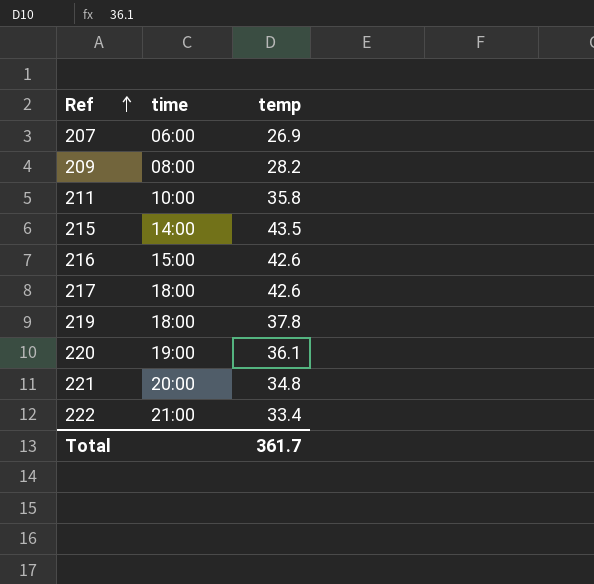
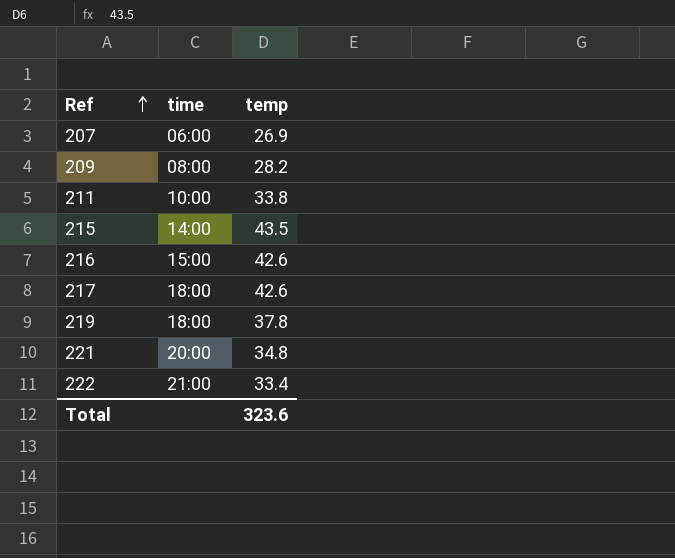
row 220: 19:00 | 36.1 -> none
211 | temp: 35.8 -> 33.8
Total | temp: 361.7 -> 323.6

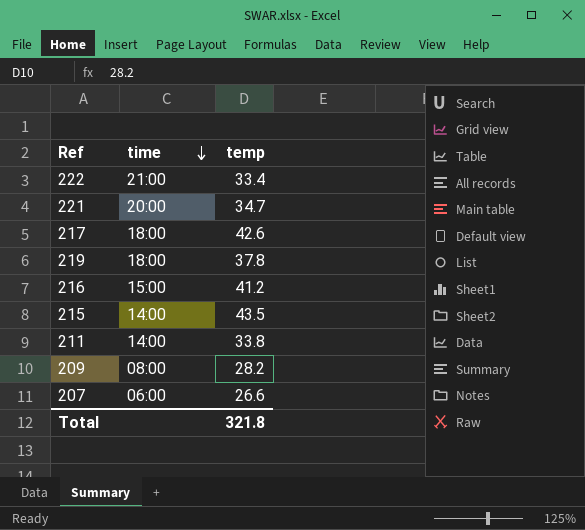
row order: Ref ascending -> time descending
221 | temp: 34.8 -> 34.7
216 | temp: 42.6 -> 41.2
211 | time: 10:00 -> 14:00
207 | temp: 26.9 -> 26.6
Total | temp: 323.6 -> 321.8

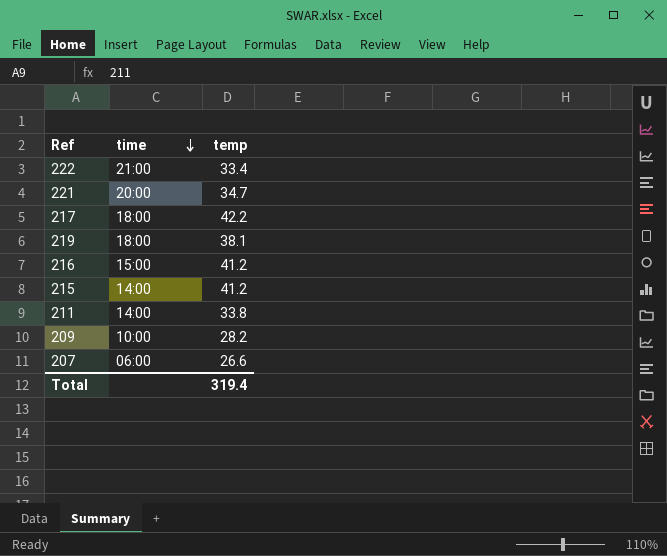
217 | temp: 42.6 -> 42.2
219 | temp: 37.8 -> 38.1
215 | temp: 43.5 -> 41.2
209 | time: 08:00 -> 10:00
Total | temp: 321.8 -> 319.4

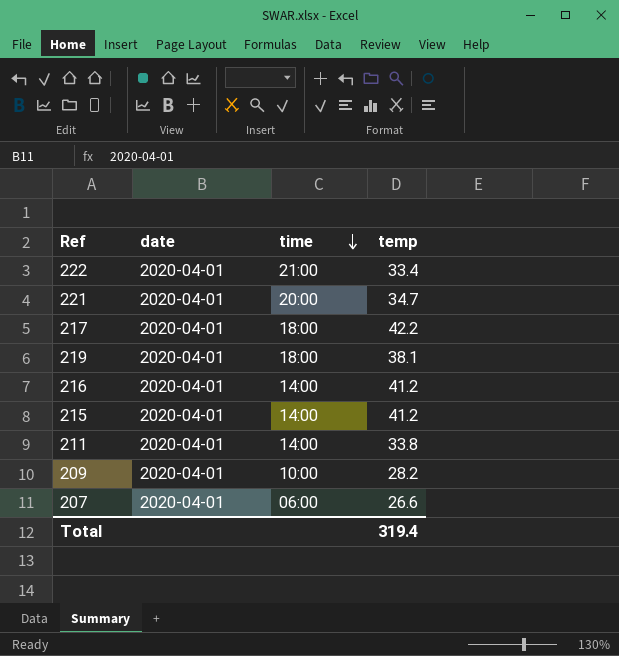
column date | position: none -> 2
216 | time: 15:00 -> 14:00

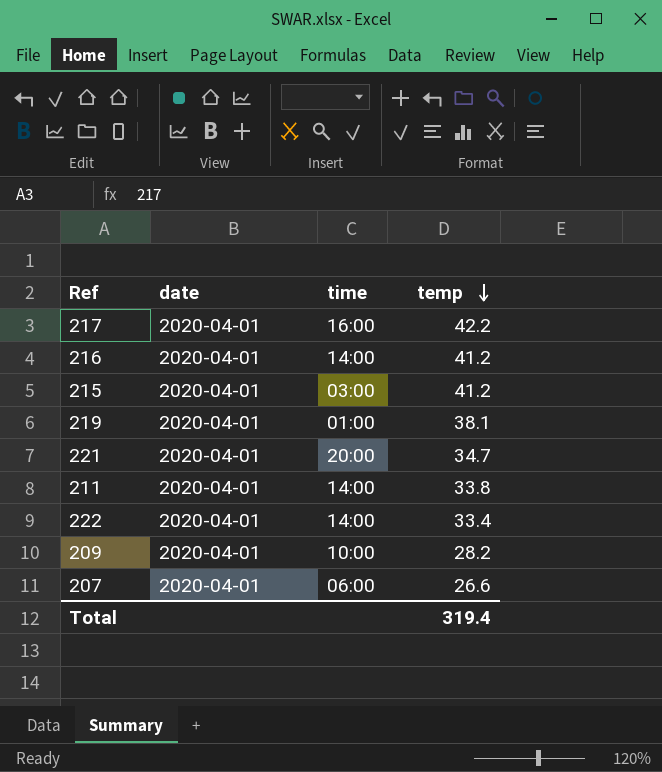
row order: time descending -> temp descending
217 | time: 18:00 -> 16:00
215 | time: 14:00 -> 03:00
219 | time: 18:00 -> 01:00
222 | time: 21:00 -> 14:00

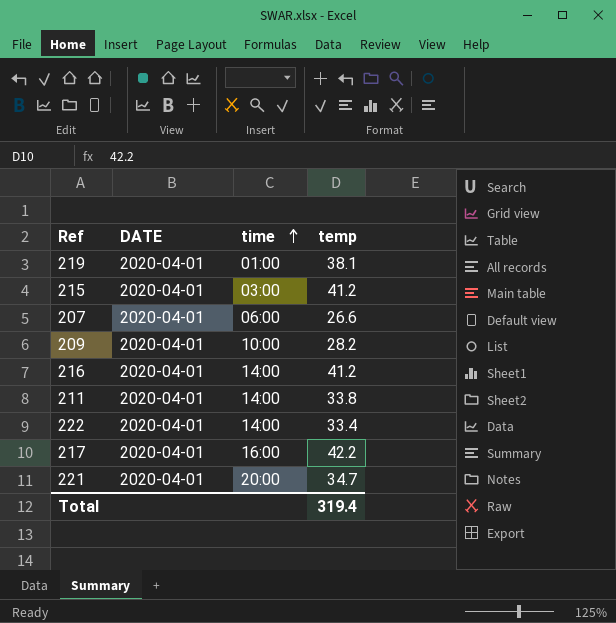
row order: temp descending -> time ascending
column name: date -> DATE

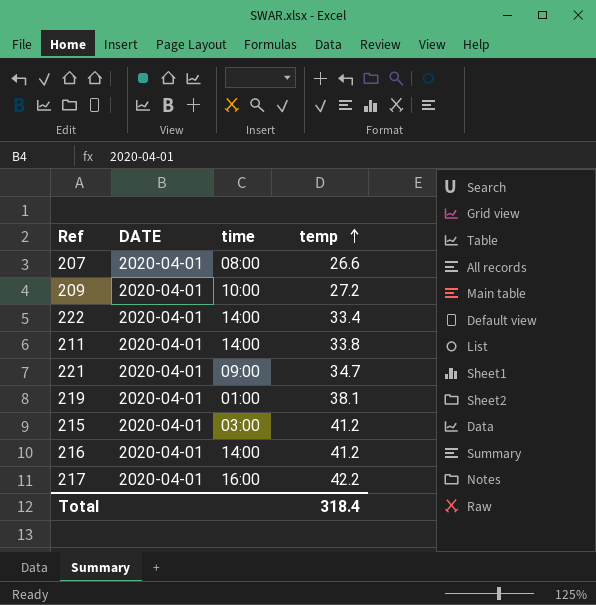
row order: time ascending -> temp ascending
207 | time: 06:00 -> 08:00
209 | temp: 28.2 -> 27.2
221 | time: 20:00 -> 09:00
Total | temp: 319.4 -> 318.4

